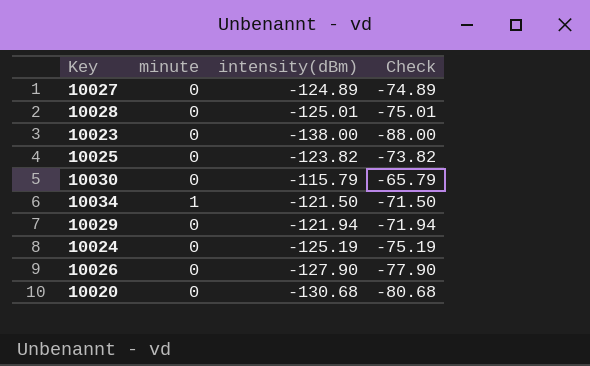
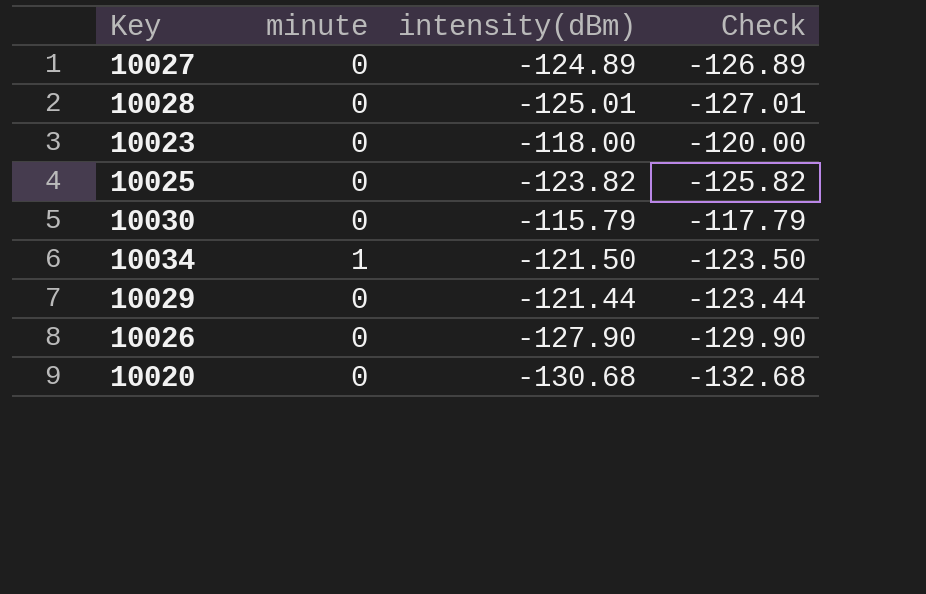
column Check | formula: [intensity(dBm)] + 50 -> [intensity(dBm)] - 2
row 10024: 0 | -125.19 | -75.19 -> none
10023 | intensity(dBm): -138.00 -> -118.00
10029 | intensity(dBm): -121.94 -> -121.44

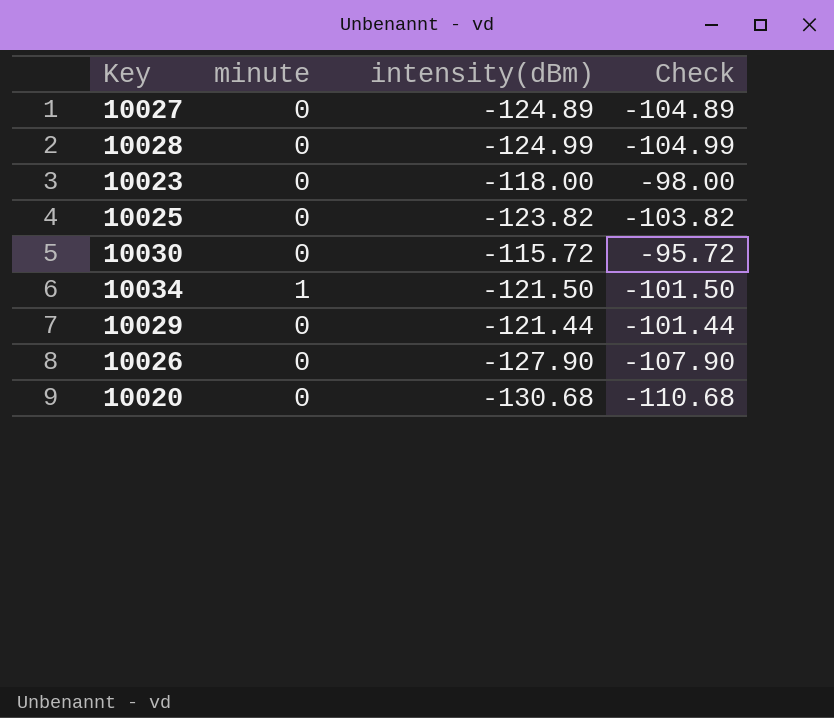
column Check | formula: [intensity(dBm)] - 2 -> [intensity(dBm)] + 20
10028 | intensity(dBm): -125.01 -> -124.99
10030 | intensity(dBm): -115.79 -> -115.72

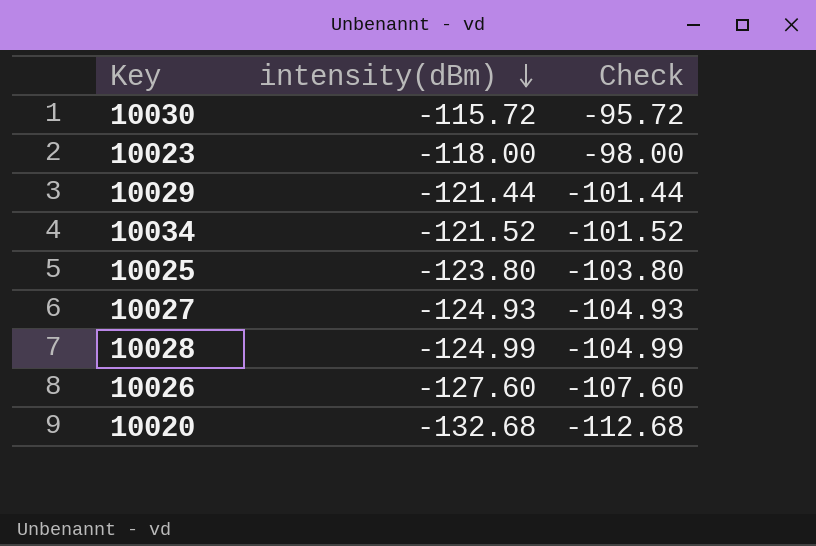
row order: none -> intensity(dBm) descending
column minute | position: 2 -> none
10034 | intensity(dBm): -121.50 -> -121.52
10034 | Check: -101.50 -> -101.52
10025 | intensity(dBm): -123.82 -> -123.80
10025 | Check: -103.82 -> -103.80
10027 | intensity(dBm): -124.89 -> -124.93
10027 | Check: -104.89 -> -104.93
10026 | intensity(dBm): -127.90 -> -127.60
10026 | Check: -107.90 -> -107.60
10020 | intensity(dBm): -130.68 -> -132.68
10020 | Check: -110.68 -> -112.68

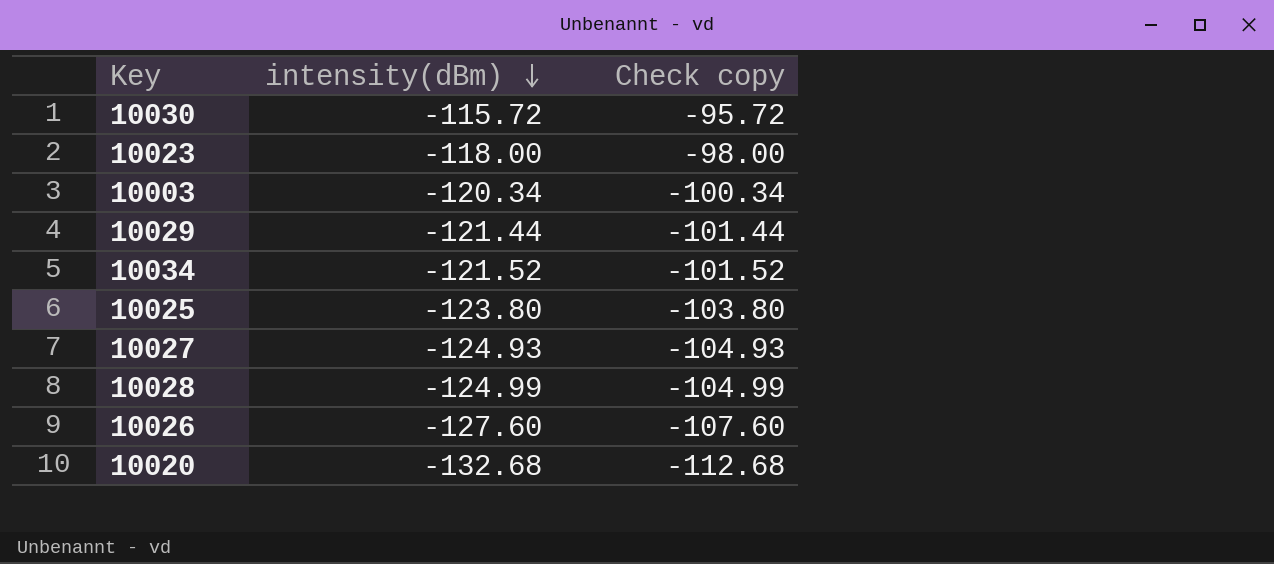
column name: Check -> Check copy
row 10003: none -> -120.34 | -100.34

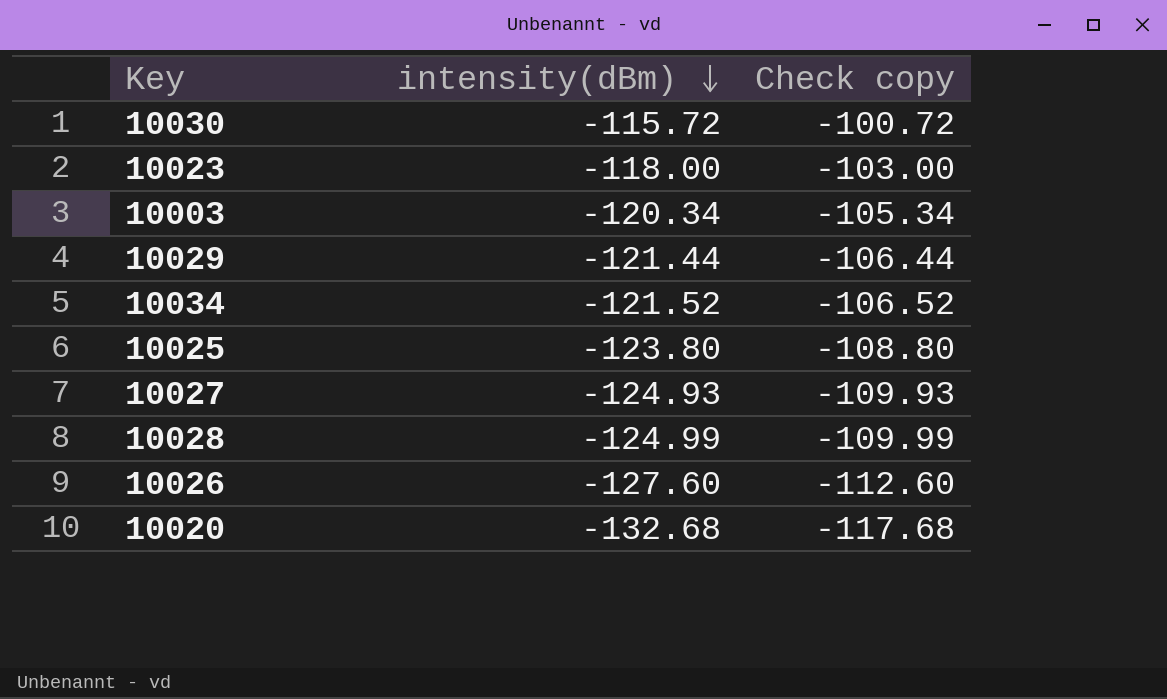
column Check copy | formula: [intensity(dBm)] + 20 -> [intensity(dBm)] + 15

